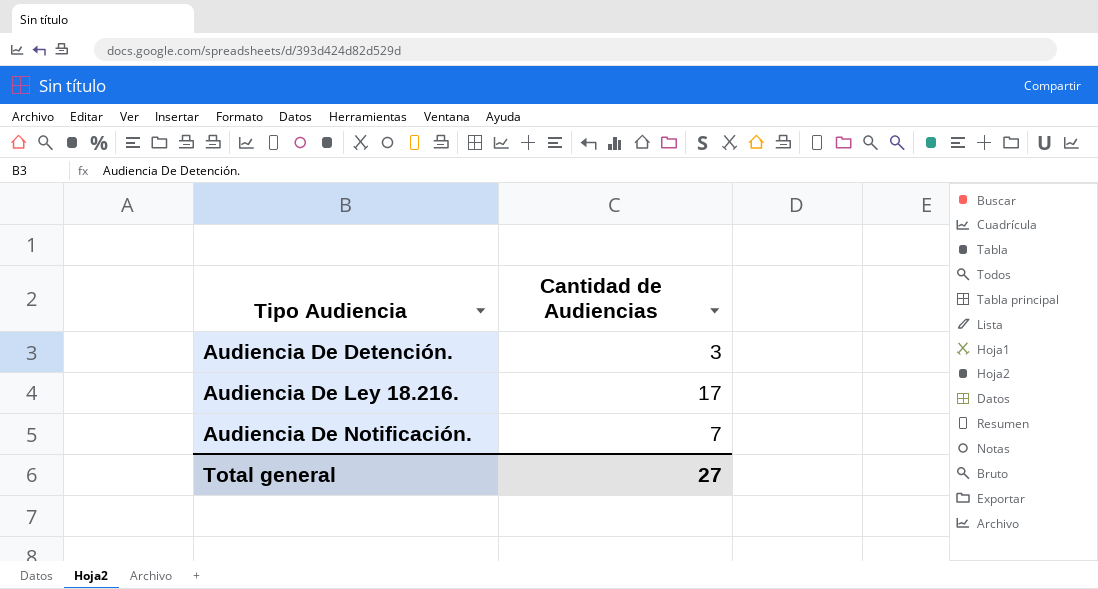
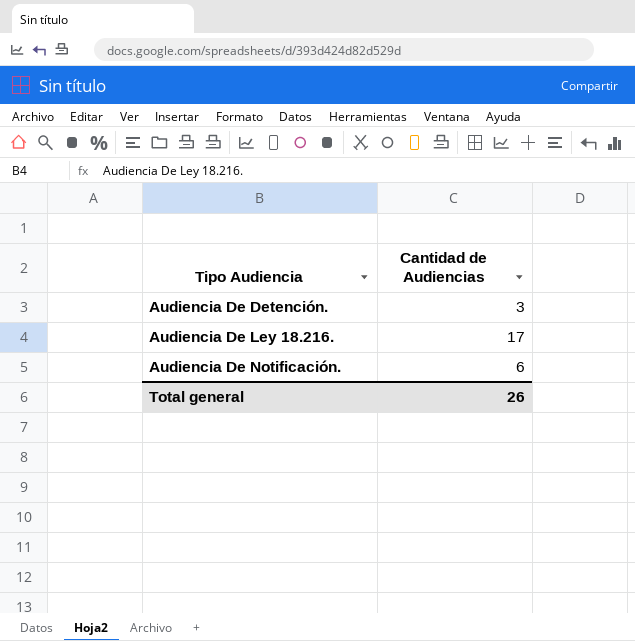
Audiencia De Notificación. | Cantidad de Audiencias: 7 -> 6
Total general | Cantidad de Audiencias: 27 -> 26

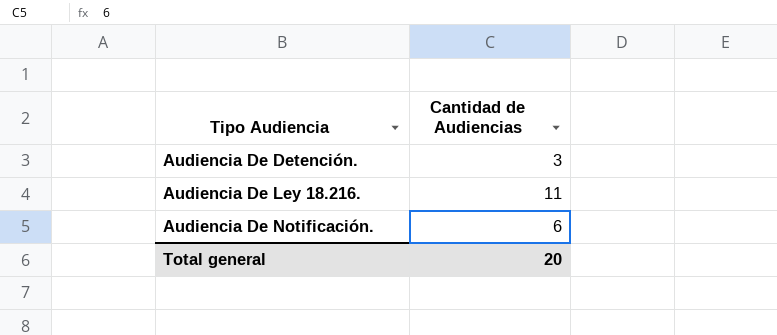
Audiencia De Ley 18.216. | Cantidad de Audiencias: 17 -> 11
Total general | Cantidad de Audiencias: 26 -> 20

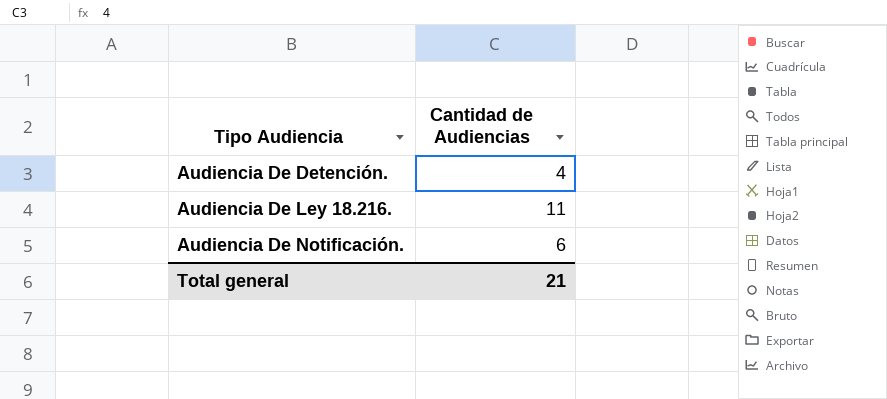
Audiencia De Detención. | Cantidad de Audiencias: 3 -> 4
Total general | Cantidad de Audiencias: 20 -> 21

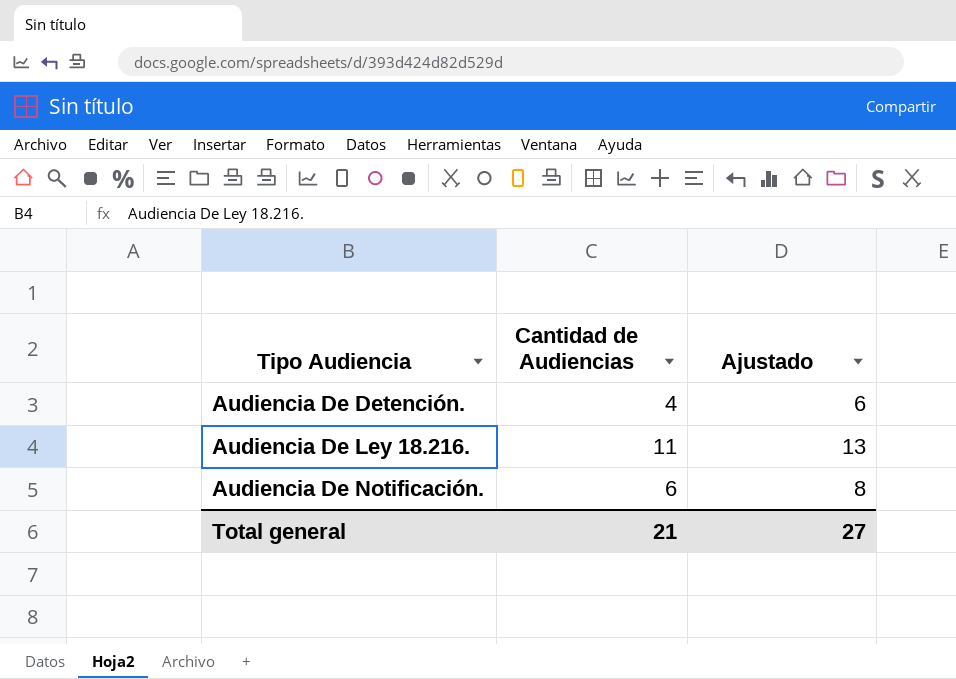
column Ajustado | formula: none -> [Cantidad de Audiencias] + 2

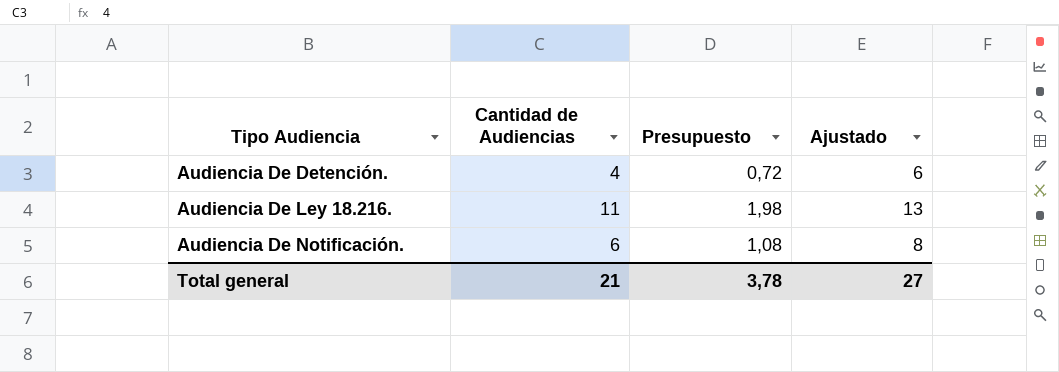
column Presupuesto | formula: none -> [Cantidad de Audiencias] * 0,18

